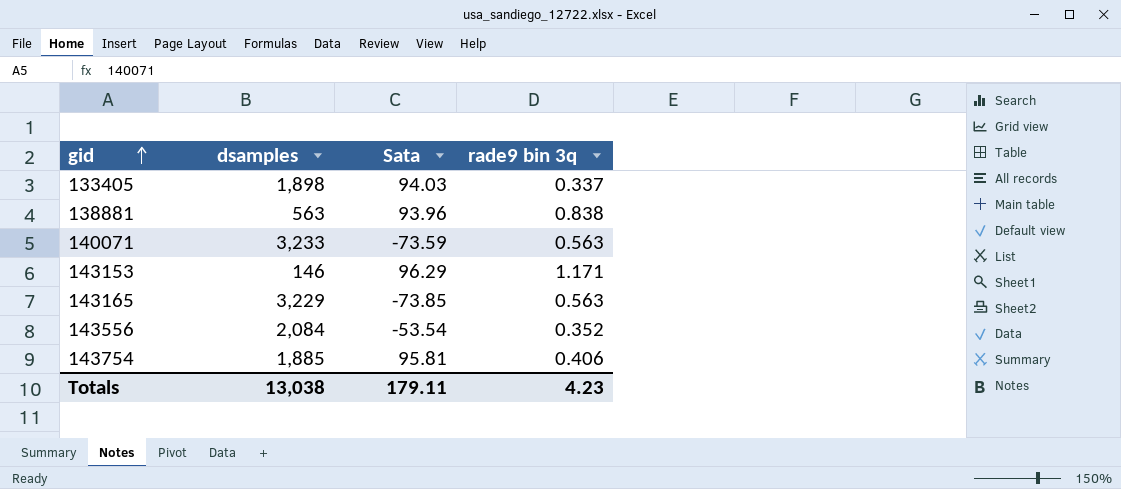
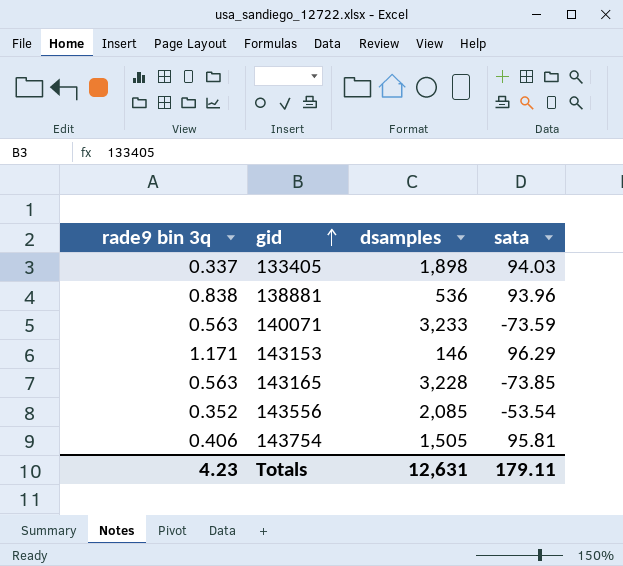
column rade9 bin 3q | position: 4 -> 1
column name: Sata -> sata
138881 | dsamples: 563 -> 536
143165 | dsamples: 3,229 -> 3,228
143556 | dsamples: 2,084 -> 2,085
143754 | dsamples: 1,885 -> 1,505
Totals | dsamples: 13,038 -> 12,631

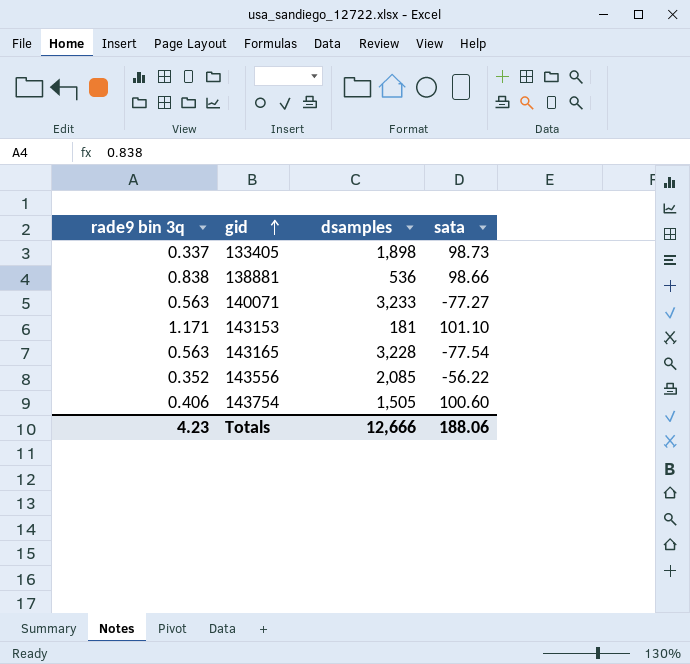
133405 | sata: 94.03 -> 98.73
138881 | sata: 93.96 -> 98.66
140071 | sata: -73.59 -> -77.27
143153 | dsamples: 146 -> 181
143153 | sata: 96.29 -> 101.10
143165 | sata: -73.85 -> -77.54
143556 | sata: -53.54 -> -56.22
143754 | sata: 95.81 -> 100.60
Totals | dsamples: 12,631 -> 12,666
Totals | sata: 179.11 -> 188.06

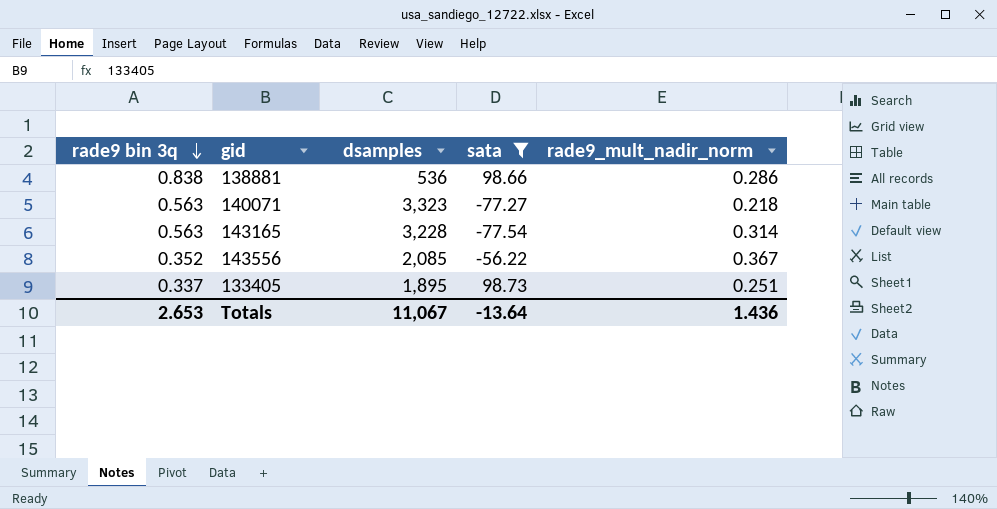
filter: none -> sata <= 98.73
row order: gid ascending -> rade9 bin 3q descending
column rade9_mult_nadir_norm | position: none -> 5
140071 | dsamples: 3,233 -> 3,323
133405 | dsamples: 1,898 -> 1,895
Totals | rade9 bin 3q: 4.23 -> 2.653
Totals | dsamples: 12,666 -> 11,067
Totals | sata: 188.06 -> -13.64

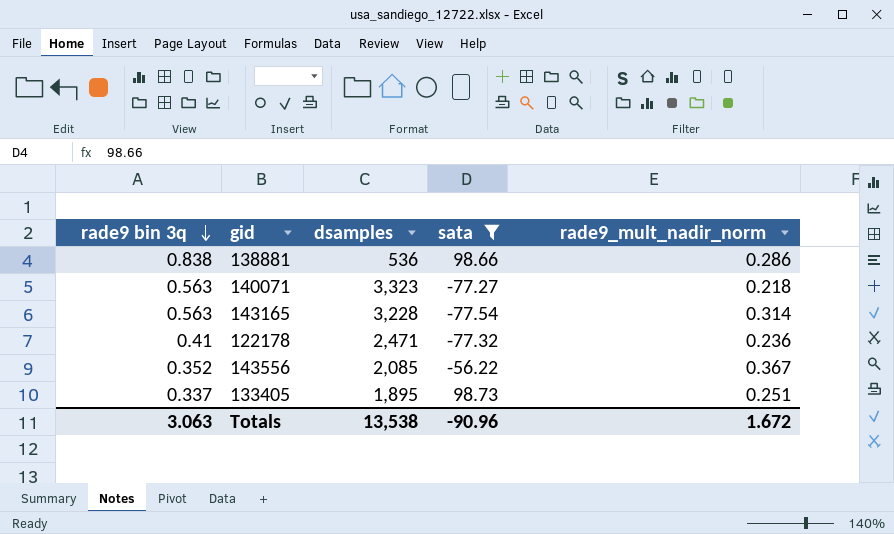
row 122178: none -> 0.41 | 2,471 | -77.32 | 0.236
Totals | rade9 bin 3q: 2.653 -> 3.063
Totals | dsamples: 11,067 -> 13,538
Totals | sata: -13.64 -> -90.96
Totals | rade9_mult_nadir_norm: 1.436 -> 1.672

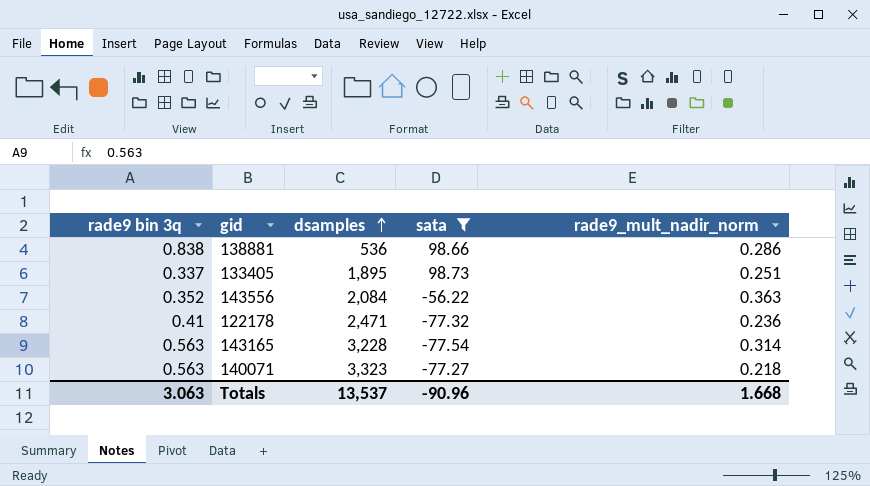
row order: rade9 bin 3q descending -> dsamples ascending
143556 | dsamples: 2,085 -> 2,084
143556 | rade9_mult_nadir_norm: 0.367 -> 0.363
Totals | dsamples: 13,538 -> 13,537
Totals | rade9_mult_nadir_norm: 1.672 -> 1.668

